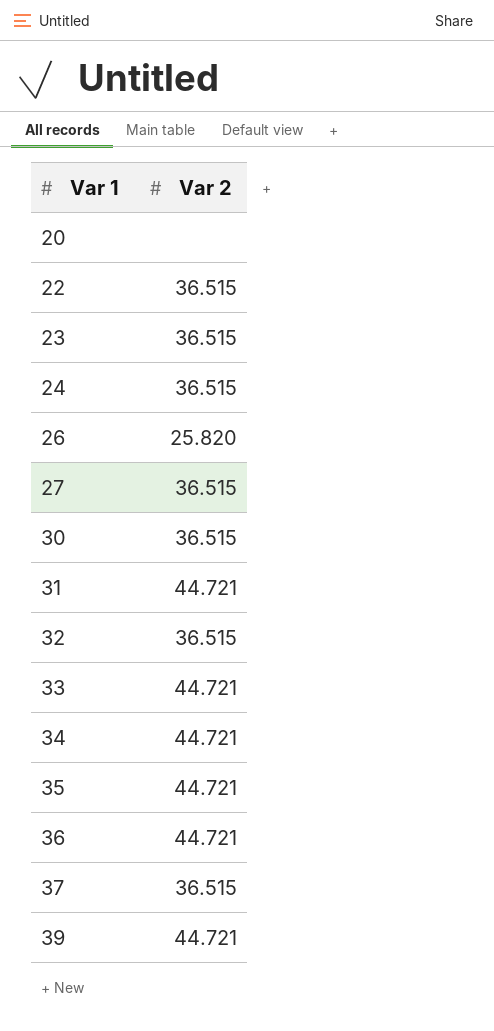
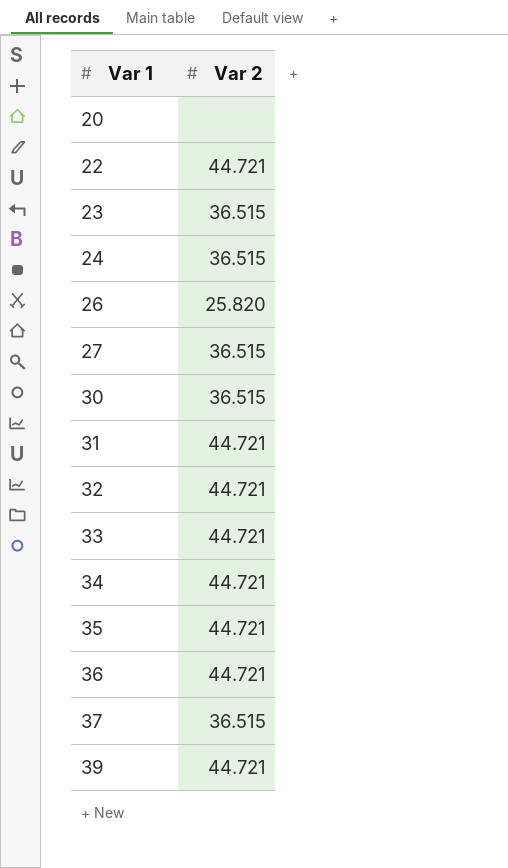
22 | Var 2: 36.515 -> 44.721
32 | Var 2: 36.515 -> 44.721

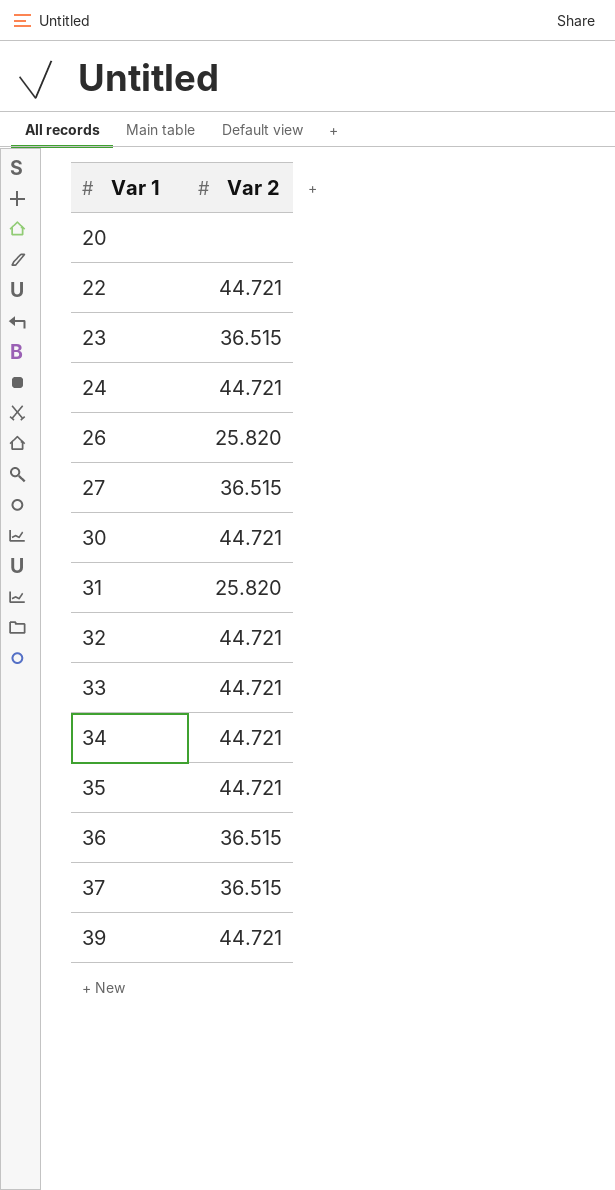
24 | Var 2: 36.515 -> 44.721
30 | Var 2: 36.515 -> 44.721
31 | Var 2: 44.721 -> 25.820
36 | Var 2: 44.721 -> 36.515

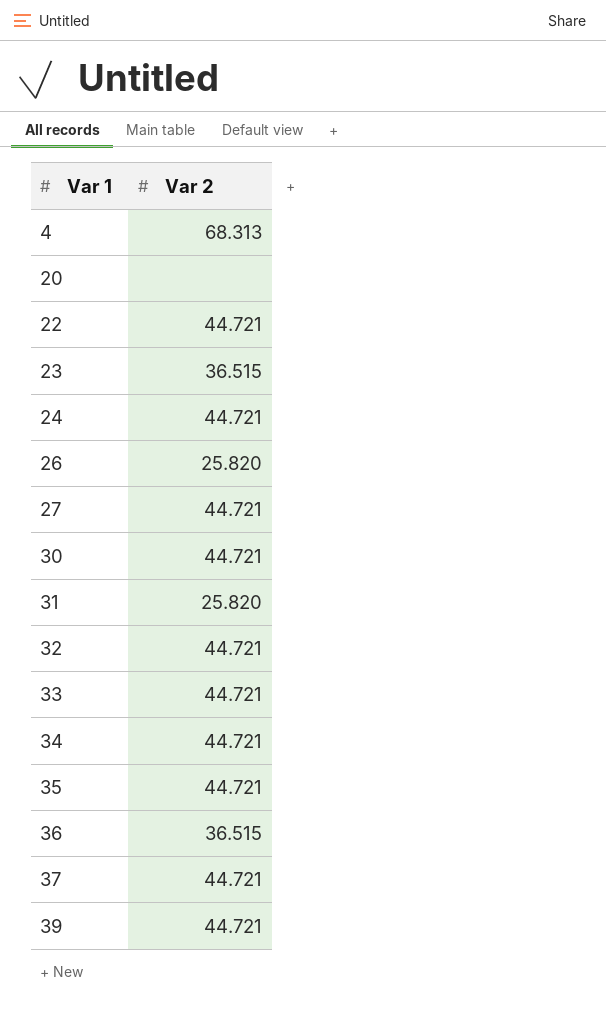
row 4: none -> 68.313
27 | Var 2: 36.515 -> 44.721
37 | Var 2: 36.515 -> 44.721

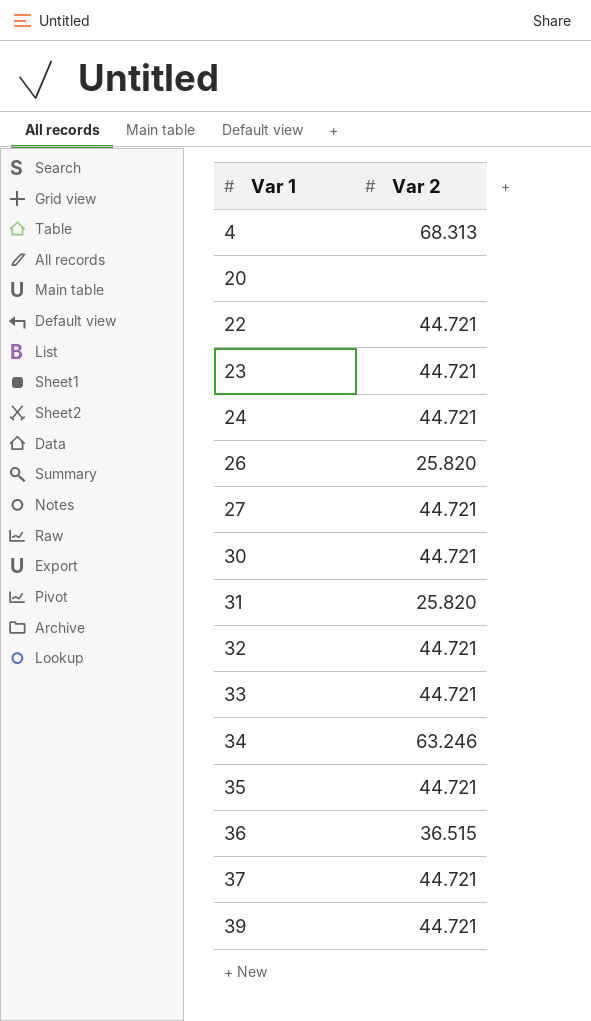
23 | Var 2: 36.515 -> 44.721
34 | Var 2: 44.721 -> 63.246

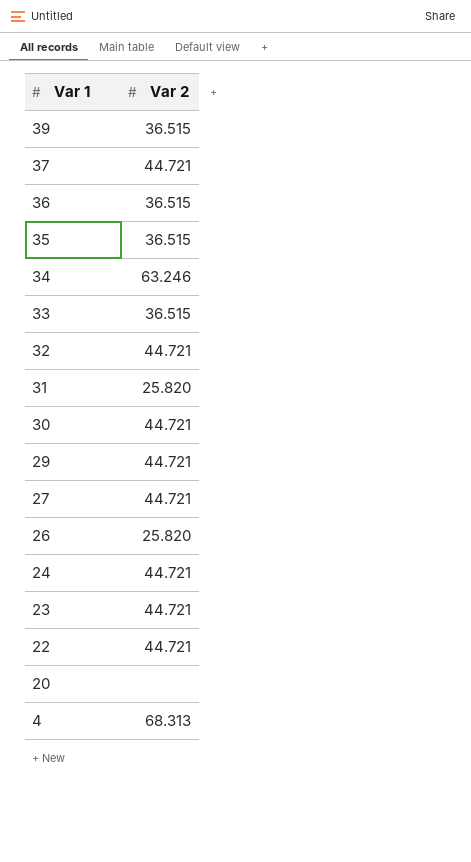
row order: Var 1 ascending -> Var 1 descending
39 | Var 2: 44.721 -> 36.515
35 | Var 2: 44.721 -> 36.515
33 | Var 2: 44.721 -> 36.515
row 29: none -> 44.721

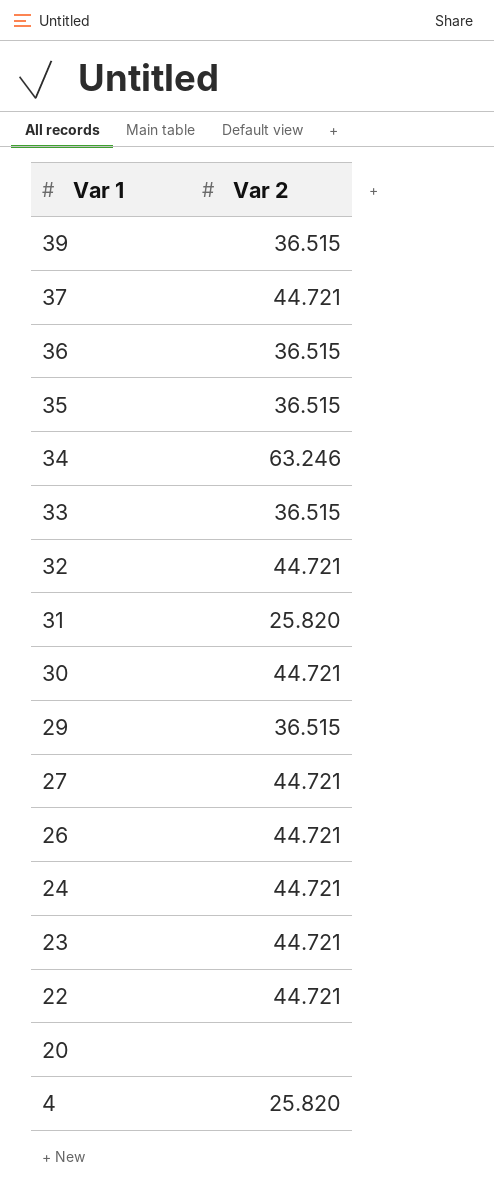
29 | Var 2: 44.721 -> 36.515
26 | Var 2: 25.820 -> 44.721
4 | Var 2: 68.313 -> 25.820

